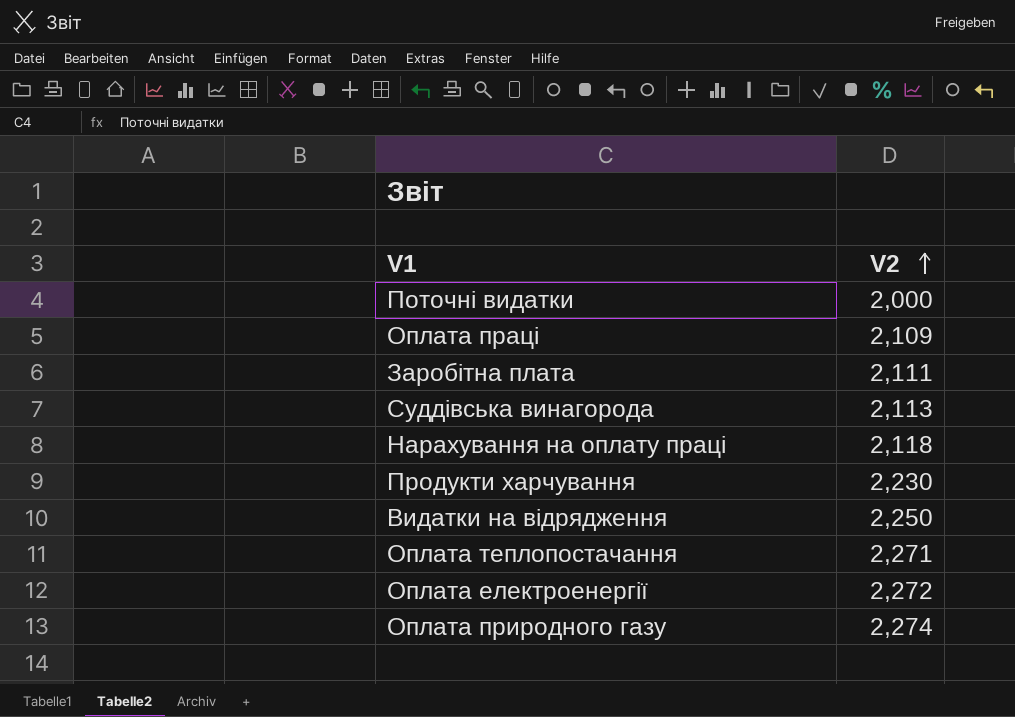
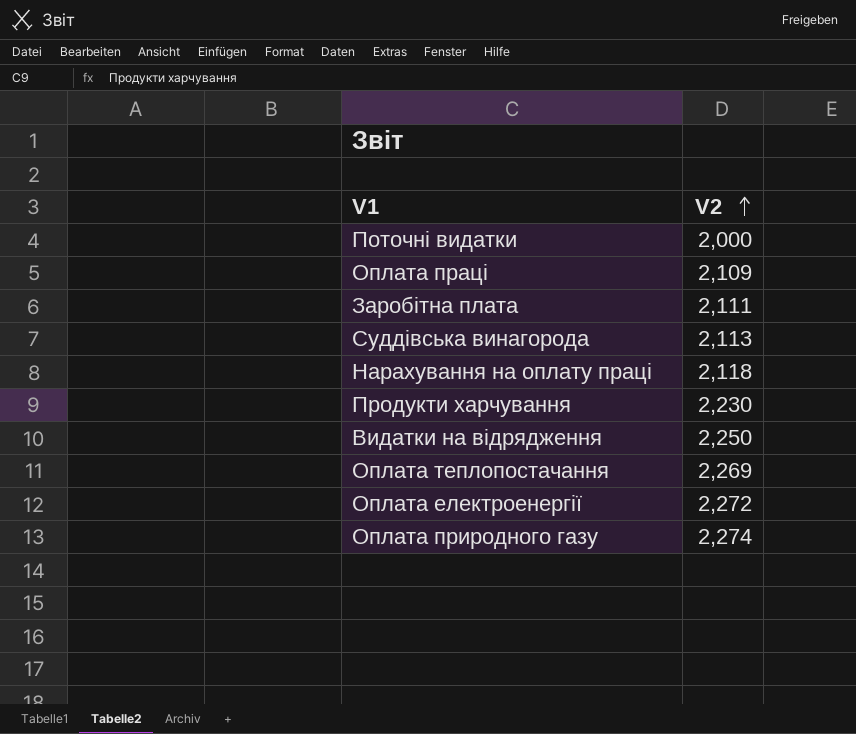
Оплата теплопостачання | V2: 2,271 -> 2,269

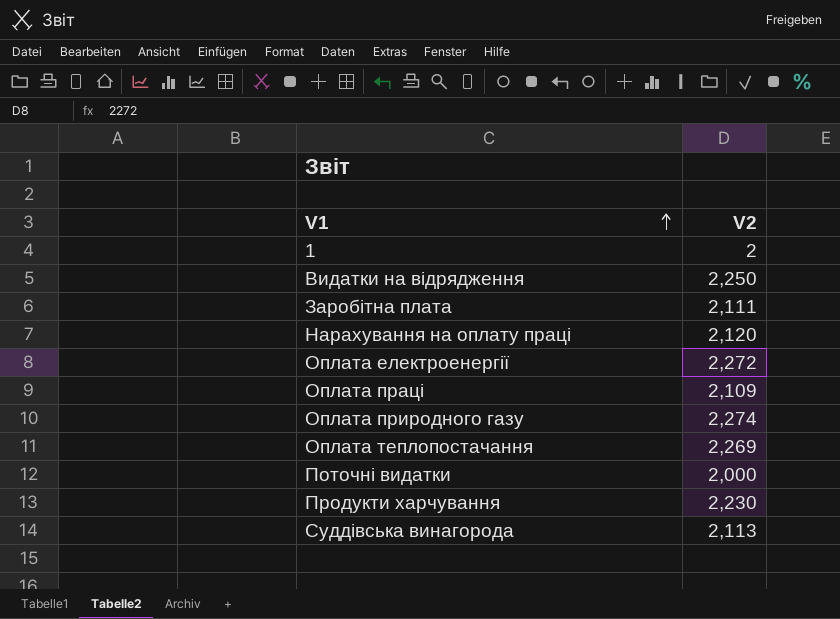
row order: V2 ascending -> V1 ascending
row 1: none -> 2
Нарахування на оплату праці | V2: 2,118 -> 2,120

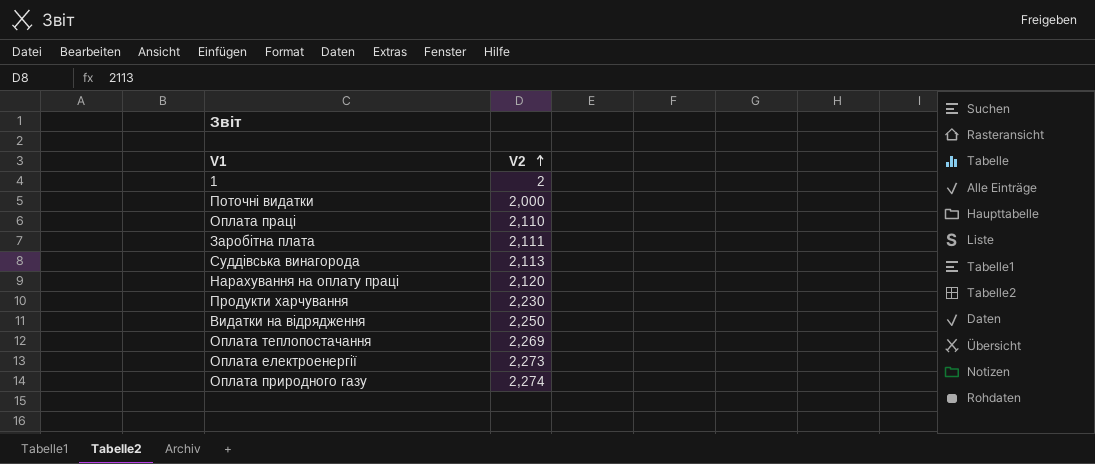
row order: V1 ascending -> V2 ascending
Оплата праці | V2: 2,109 -> 2,110
Оплата електроенергії | V2: 2,272 -> 2,273

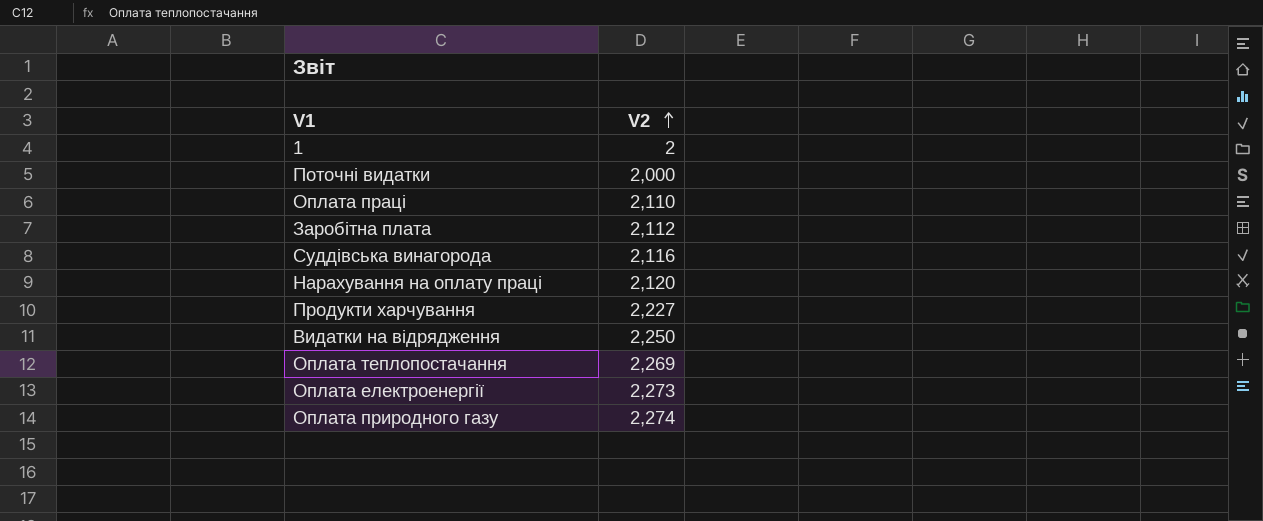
Заробітна плата | V2: 2,111 -> 2,112
Суддівська винагорода | V2: 2,113 -> 2,116
Продукти харчування | V2: 2,230 -> 2,227

